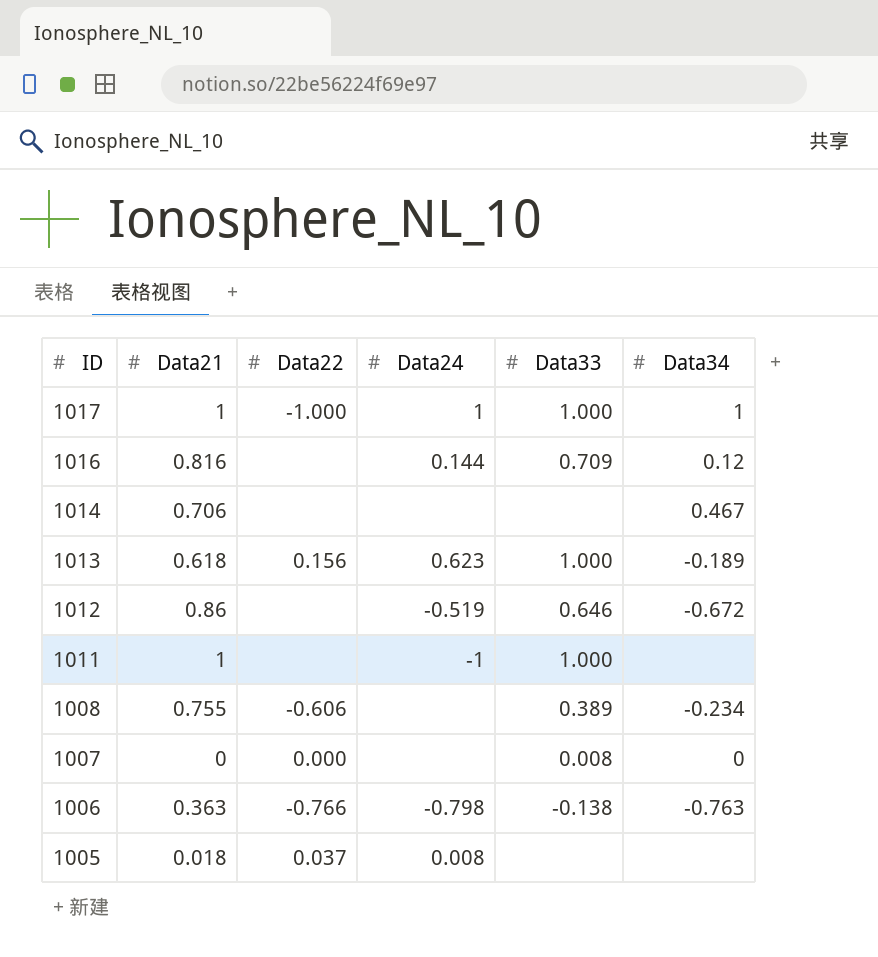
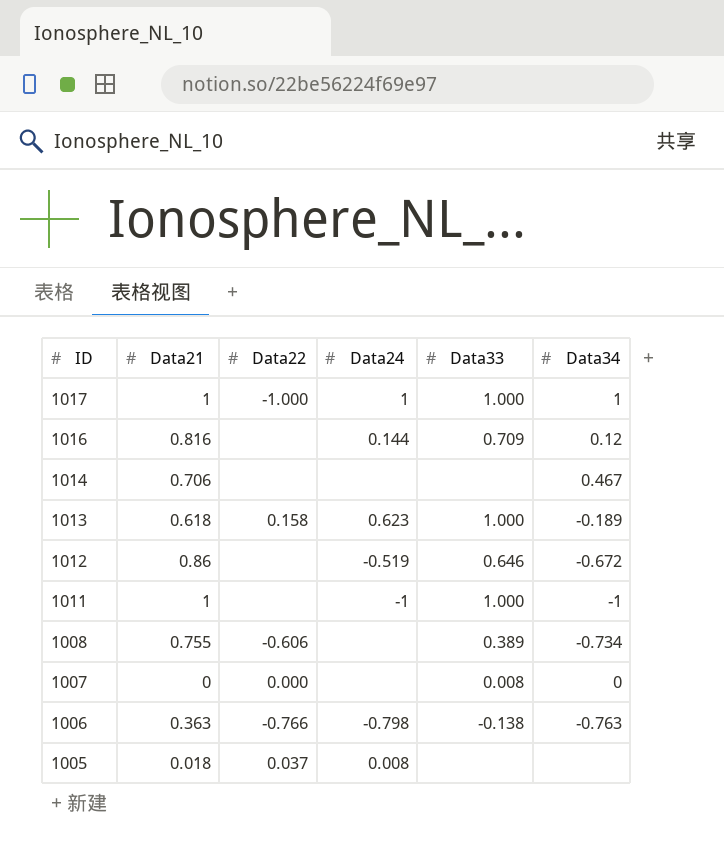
1013 | Data22: 0.156 -> 0.158
1011 | Data34: none -> -1
1008 | Data34: -0.234 -> -0.734

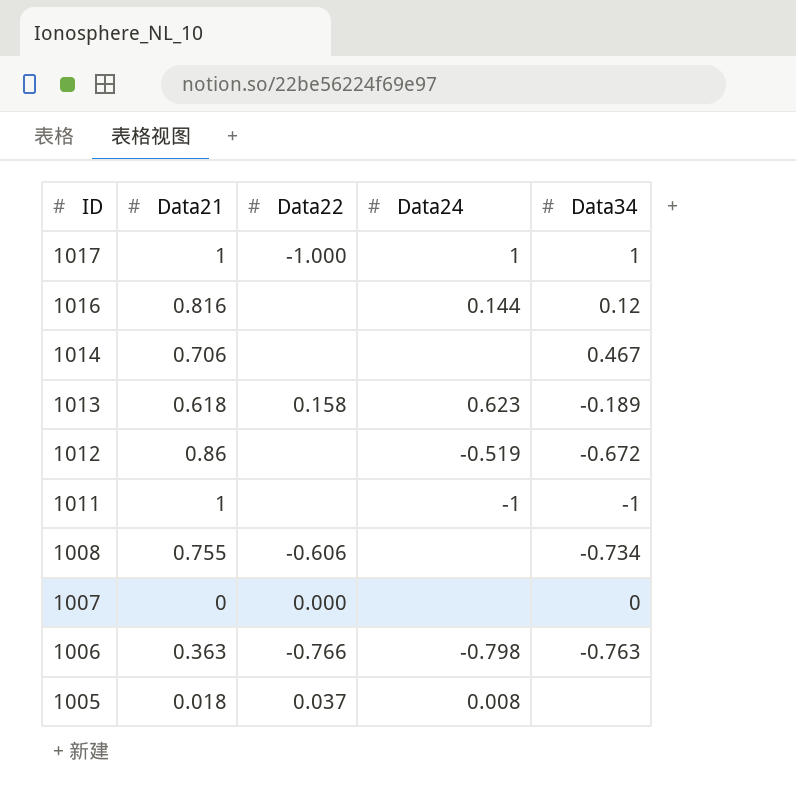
column Data33 | position: 5 -> none

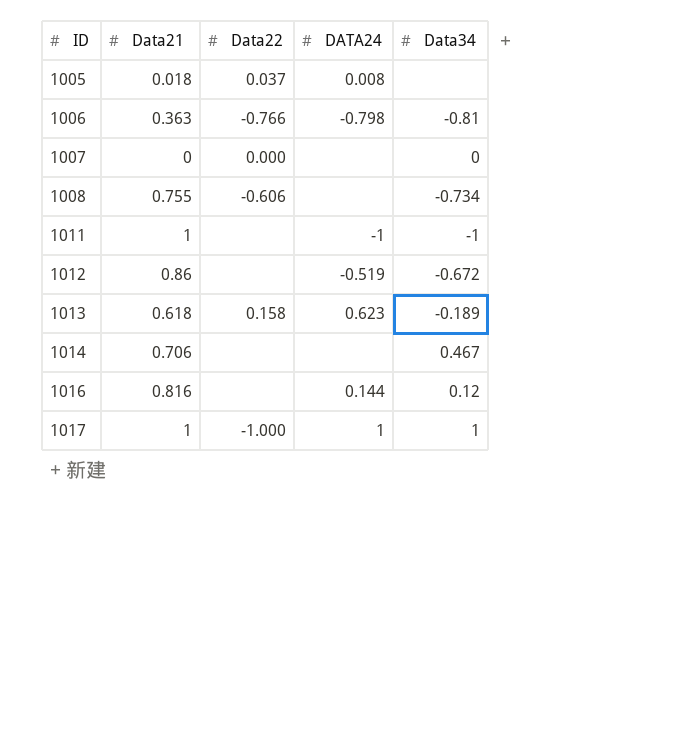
row order: ID descending -> ID ascending
column name: Data24 -> DATA24
1006 | Data34: -0.763 -> -0.81

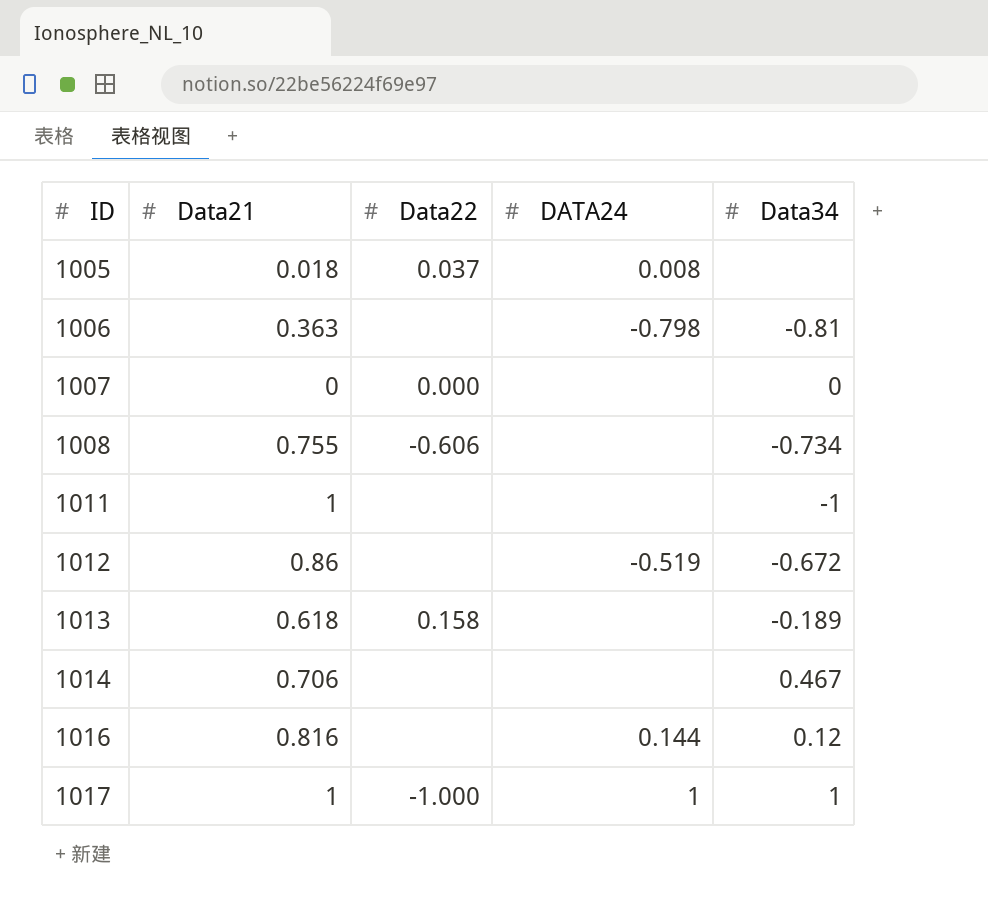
1006 | Data22: -0.766 -> none
1011 | DATA24: -1 -> none
1013 | DATA24: 0.623 -> none

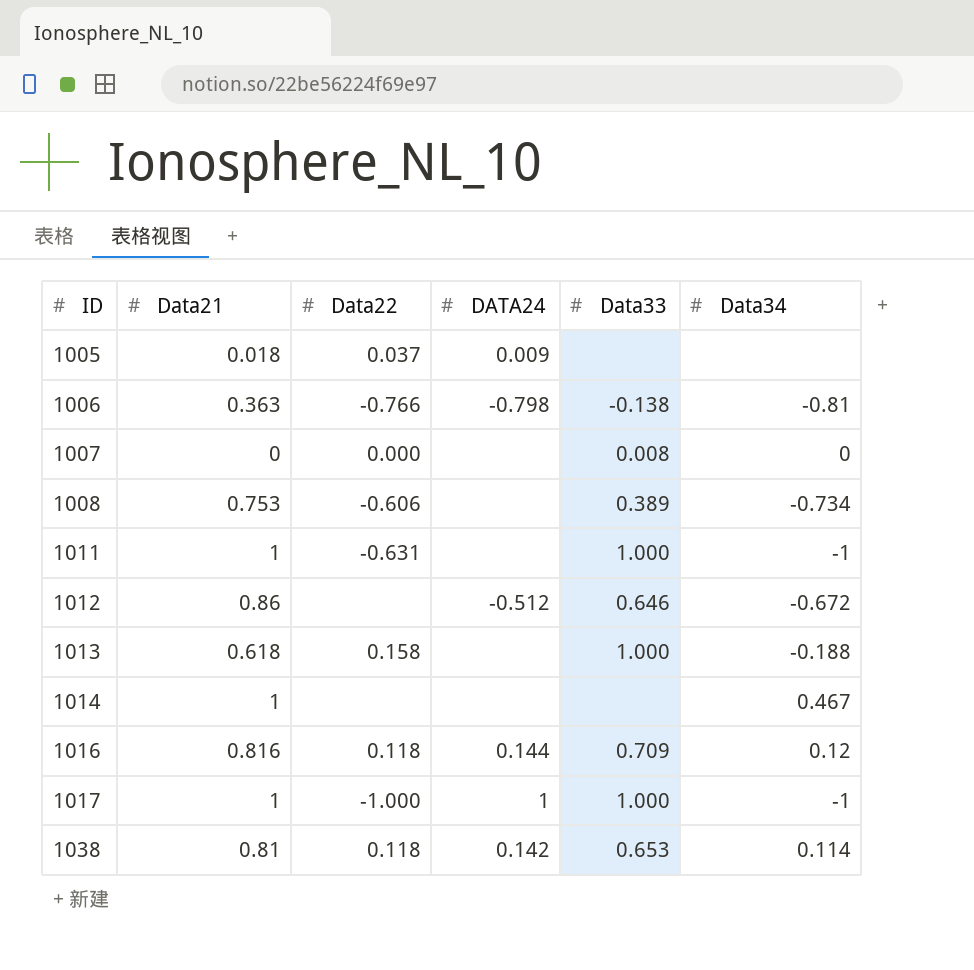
column Data33 | position: none -> 5
1005 | DATA24: 0.008 -> 0.009
1006 | Data22: none -> -0.766
1008 | Data21: 0.755 -> 0.753
1011 | Data22: none -> -0.631
1012 | DATA24: -0.519 -> -0.512
1013 | Data34: -0.189 -> -0.188
1014 | Data21: 0.706 -> 1
1016 | Data22: none -> 0.118
1017 | Data34: 1 -> -1
row 1038: none -> 0.81 | 0.118 | 0.142 | 0.653 | 0.114

